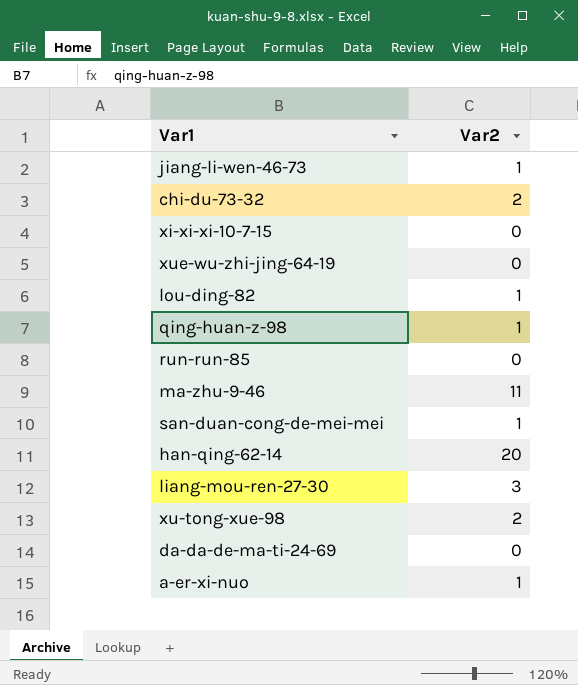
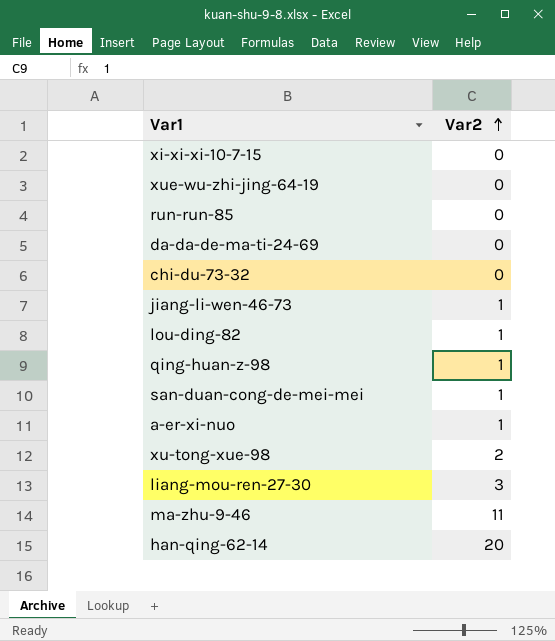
row order: none -> Var2 ascending
chi-du-73-32 | Var2: 2 -> 0

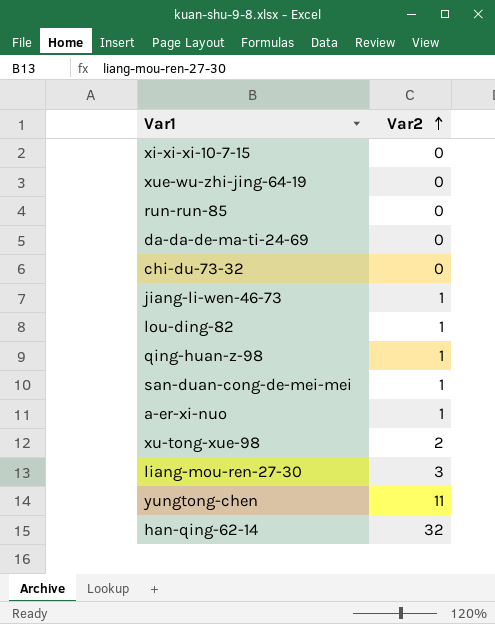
row ma-zhu-9-46: 11 -> none
row yungtong-chen: none -> 11
han-qing-62-14 | Var2: 20 -> 32

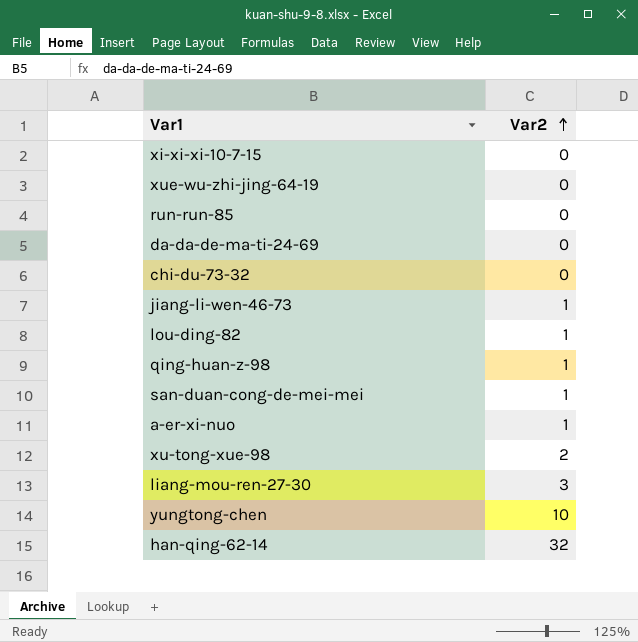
yungtong-chen | Var2: 11 -> 10

